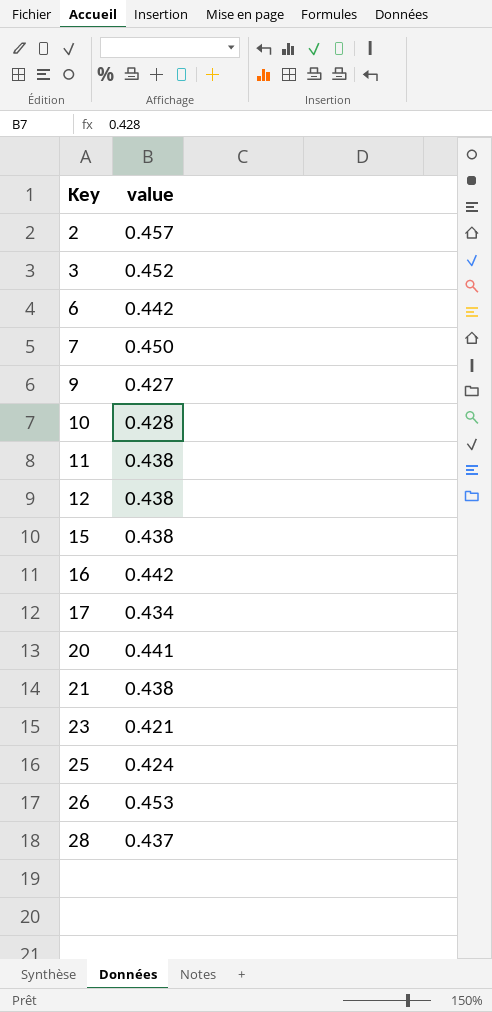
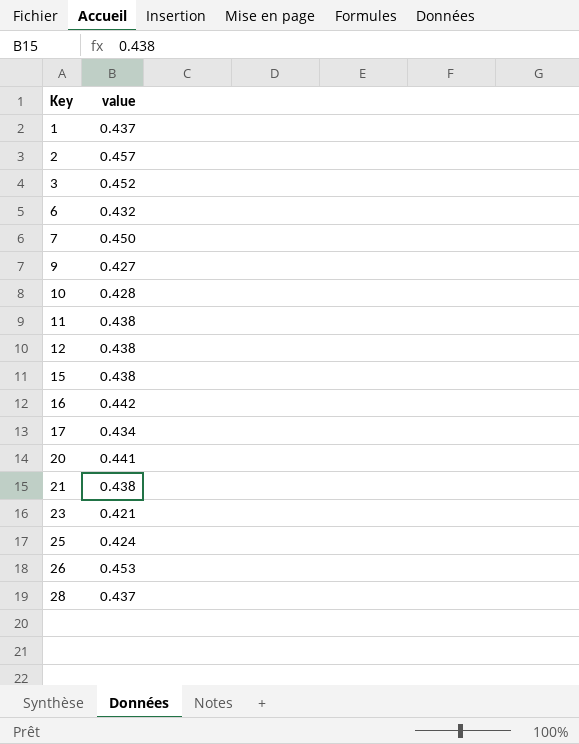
row 1: none -> 0.437
6 | value: 0.442 -> 0.432

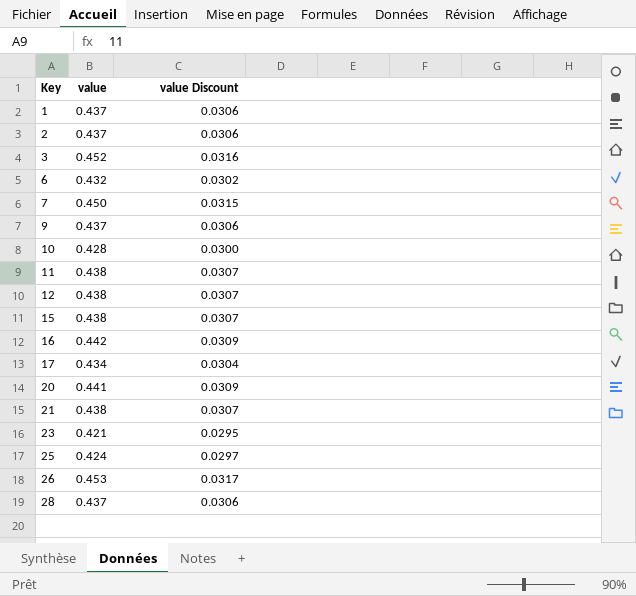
column value Discount | formula: none -> [value] * 0.07
2 | value: 0.457 -> 0.437
9 | value: 0.427 -> 0.437

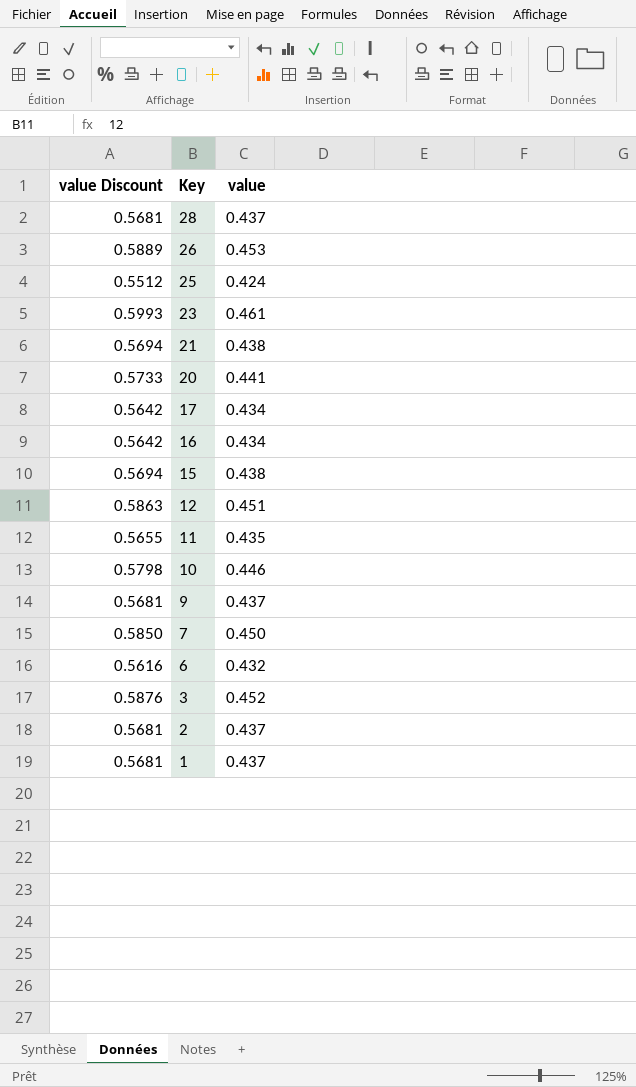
row order: Key ascending -> Key descending
column value Discount | formula: [value] * 0.07 -> [value] * 1.3
column value Discount | position: 3 -> 1
23 | value: 0.421 -> 0.461
16 | value: 0.442 -> 0.434
12 | value: 0.438 -> 0.451
11 | value: 0.438 -> 0.435
10 | value: 0.428 -> 0.446

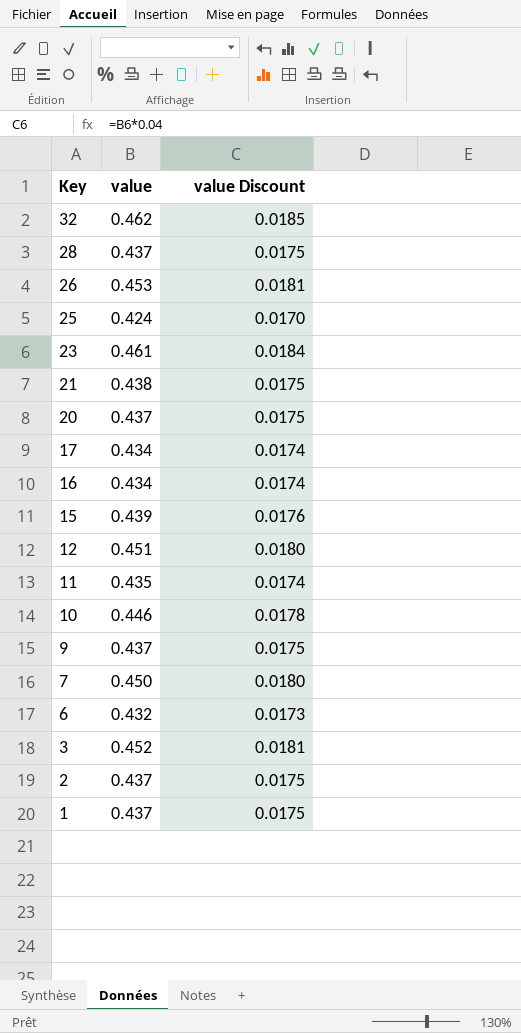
column value Discount | formula: [value] * 1.3 -> [value] * 0.04
column value Discount | position: 1 -> 3
row 32: none -> 0.462 | 0.0185
20 | value: 0.441 -> 0.437
15 | value: 0.438 -> 0.439

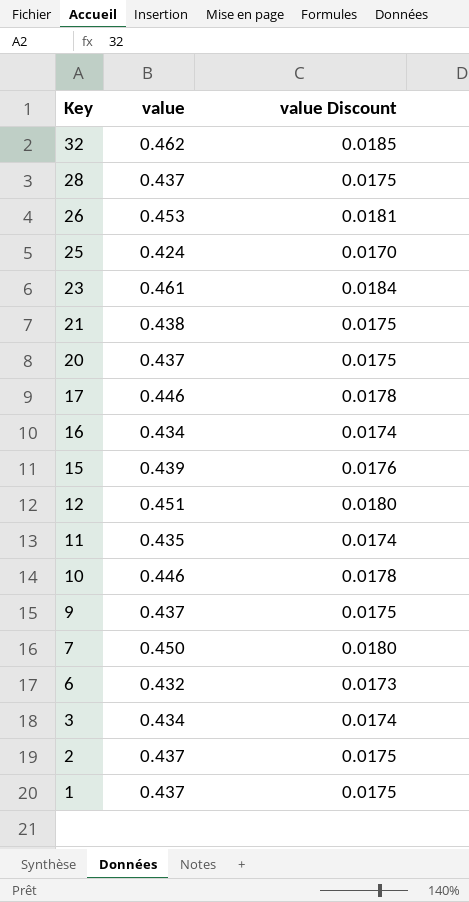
17 | value: 0.434 -> 0.446
17 | value Discount: 0.0174 -> 0.0178
3 | value: 0.452 -> 0.434
3 | value Discount: 0.0181 -> 0.0174

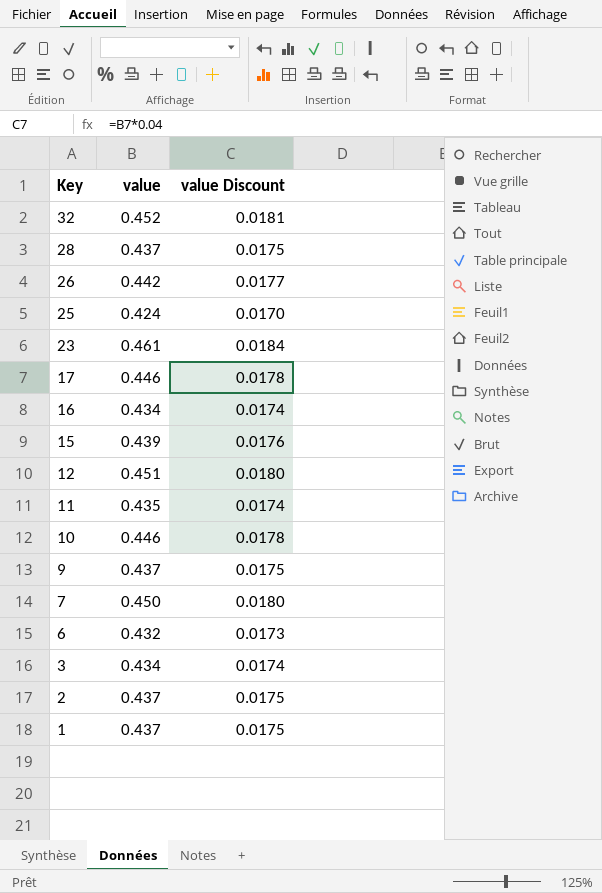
row 21: 0.438 | 0.0175 -> none
row 20: 0.437 | 0.0175 -> none
32 | value: 0.462 -> 0.452
32 | value Discount: 0.0185 -> 0.0181
26 | value: 0.453 -> 0.442
26 | value Discount: 0.0181 -> 0.0177

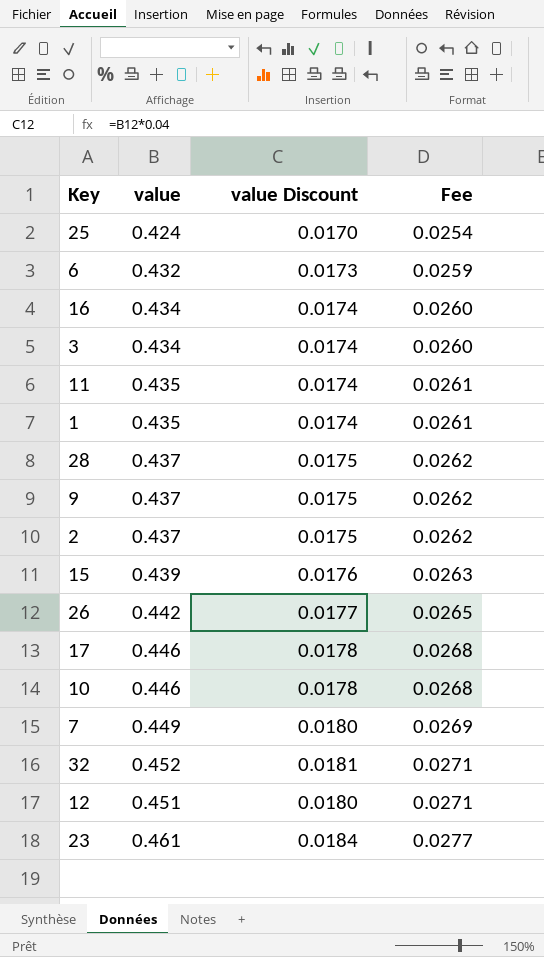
row order: Key descending -> Fee ascending
column Fee | formula: none -> [value] * 0.06
1 | value: 0.437 -> 0.435
1 | value Discount: 0.0175 -> 0.0174
7 | value: 0.450 -> 0.449

